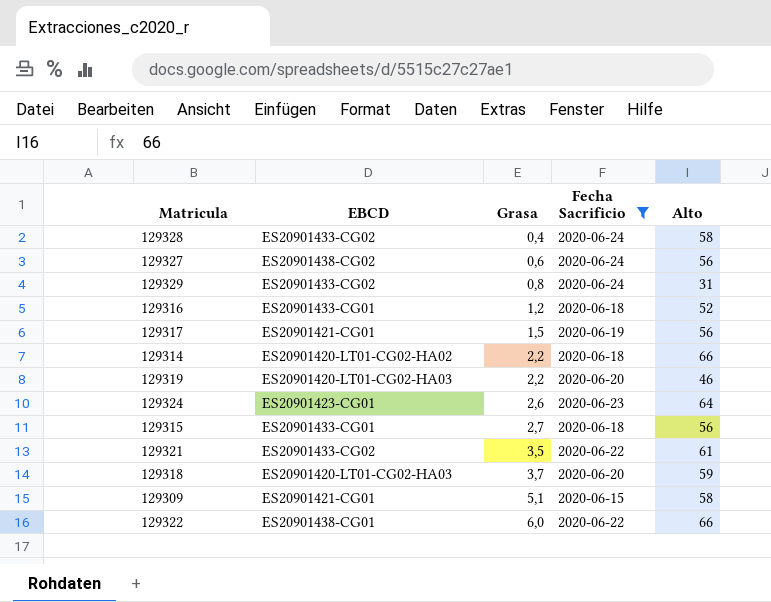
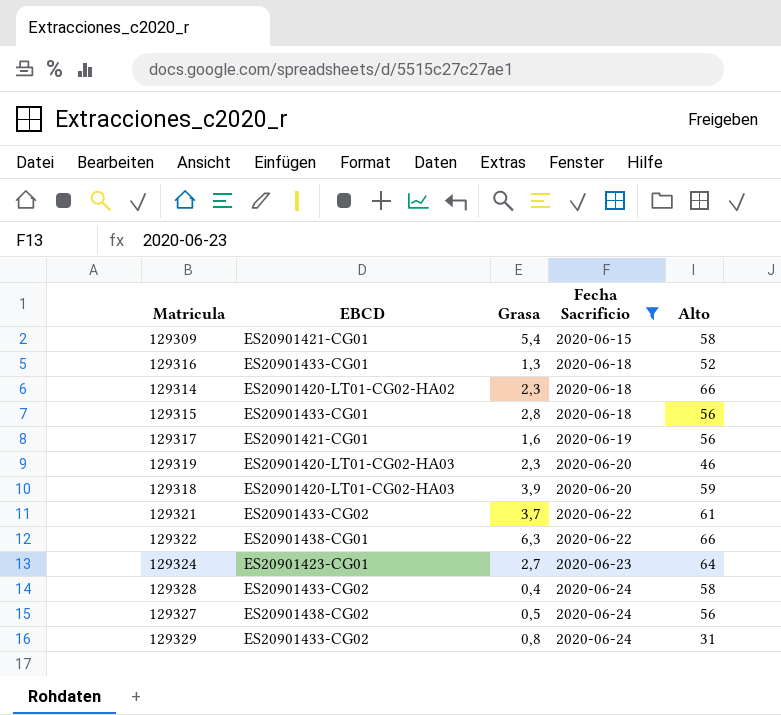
row order: Grasa ascending -> Fecha Sacrificio ascending
129309 | Grasa: 5,1 -> 5,4
129316 | Grasa: 1,2 -> 1,3
129314 | Grasa: 2,2 -> 2,3
129315 | Grasa: 2,7 -> 2,8
129317 | Grasa: 1,5 -> 1,6
129319 | Grasa: 2,2 -> 2,3
129318 | Grasa: 3,7 -> 3,9
129321 | Grasa: 3,5 -> 3,7
129322 | Grasa: 6,0 -> 6,3
129324 | Grasa: 2,6 -> 2,7
129327 | Grasa: 0,6 -> 0,5

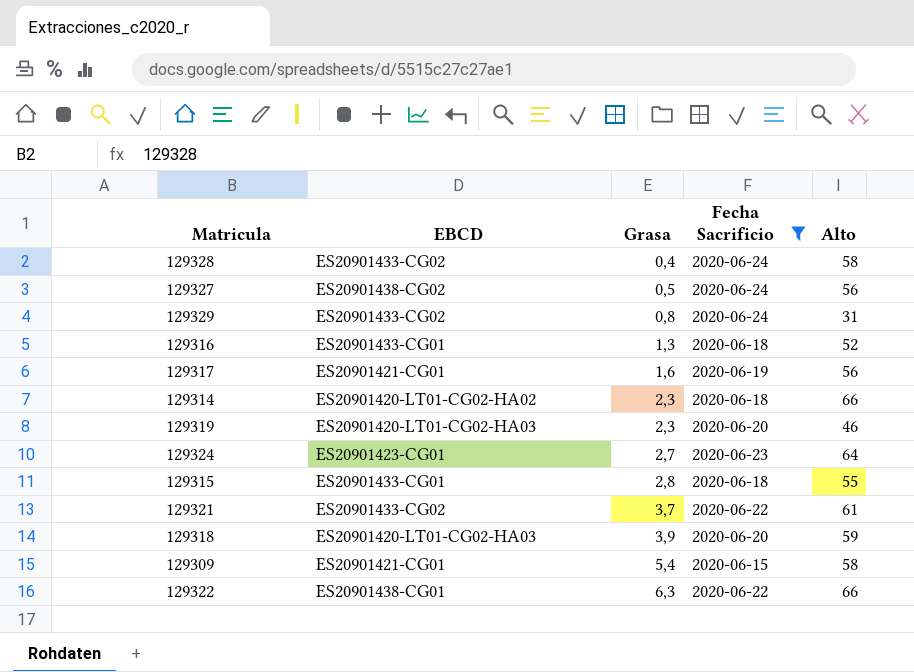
row order: Fecha Sacrificio ascending -> Grasa ascending
129315 | Alto: 56 -> 55

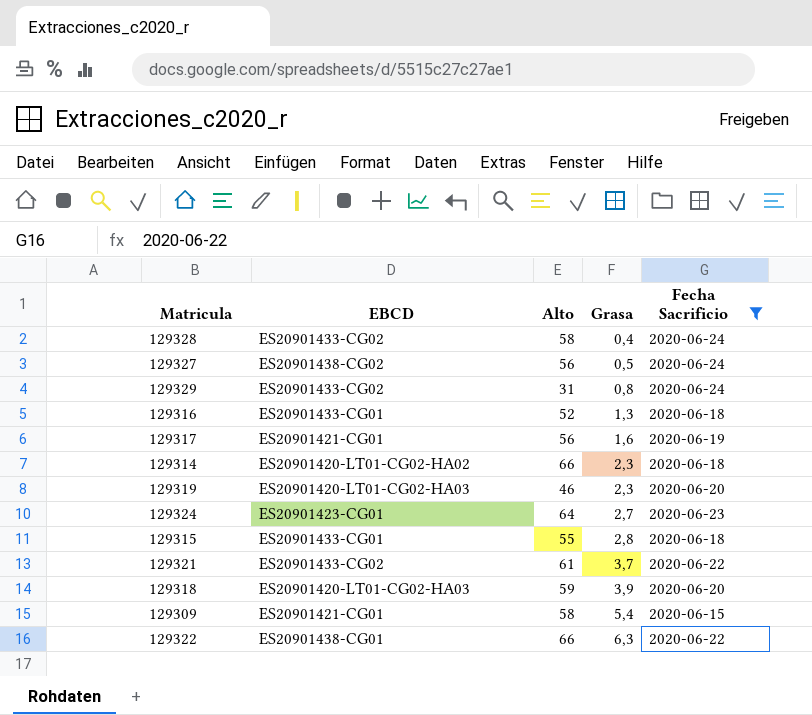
column Alto | position: 5 -> 3

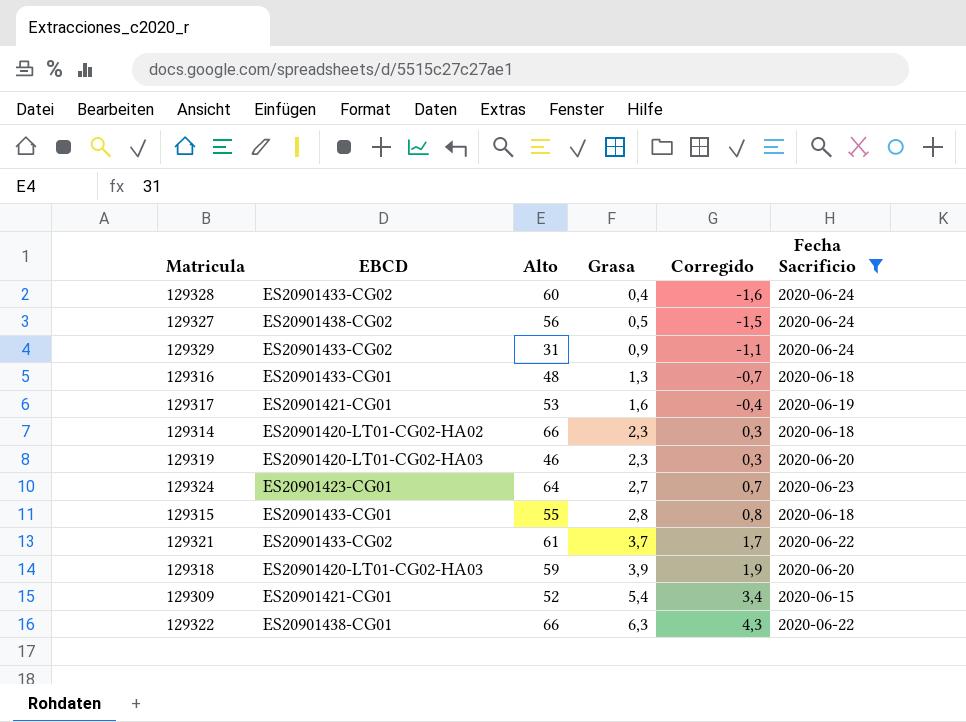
column Corregido | formula: none -> [Grasa] - 2
129328 | Alto: 58 -> 60
129329 | Grasa: 0,8 -> 0,9
129316 | Alto: 52 -> 48
129317 | Alto: 56 -> 53
129309 | Alto: 58 -> 52

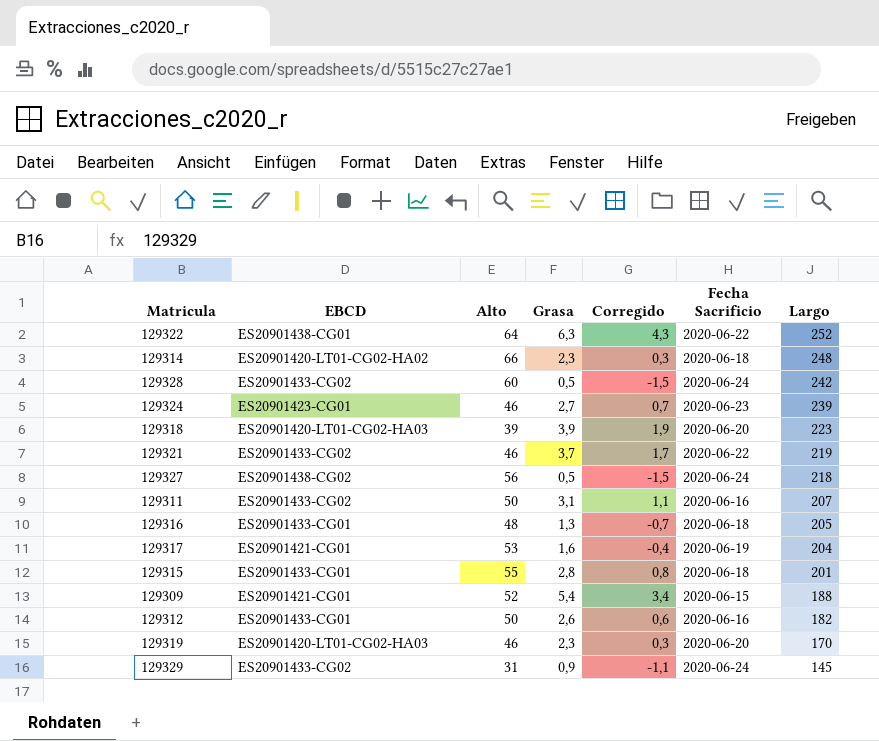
filter: Fecha Sacrificio != 2020-06-16 -> none
row order: Grasa ascending -> Largo descending
column Largo | position: none -> 7
129322 | Alto: 66 -> 64
129328 | Grasa: 0,4 -> 0,5
129328 | Corregido: -1,6 -> -1,5
129324 | Alto: 64 -> 46
129318 | Alto: 59 -> 39
129321 | Alto: 61 -> 46

